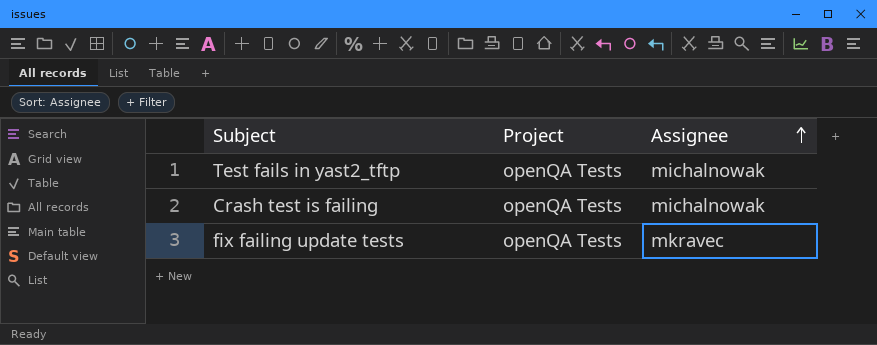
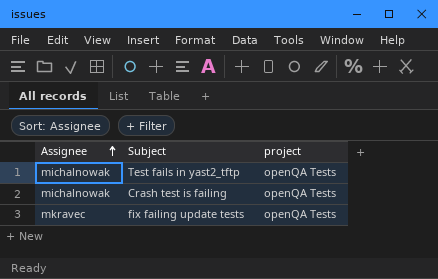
column Assignee | position: 3 -> 1
column name: Project -> project

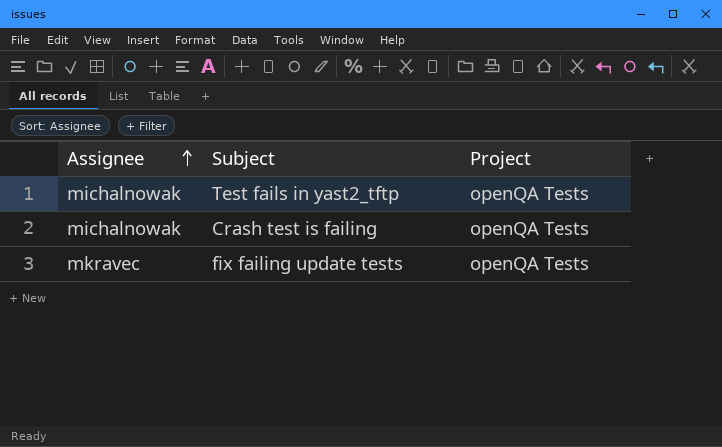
column name: project -> Project

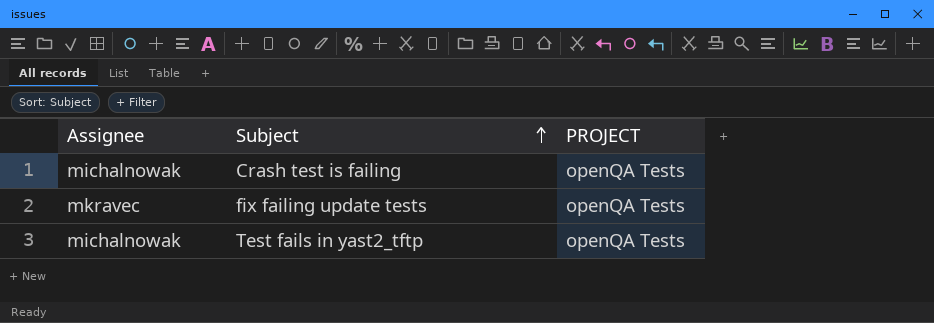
row order: Assignee ascending -> Subject ascending
column name: Project -> PROJECT

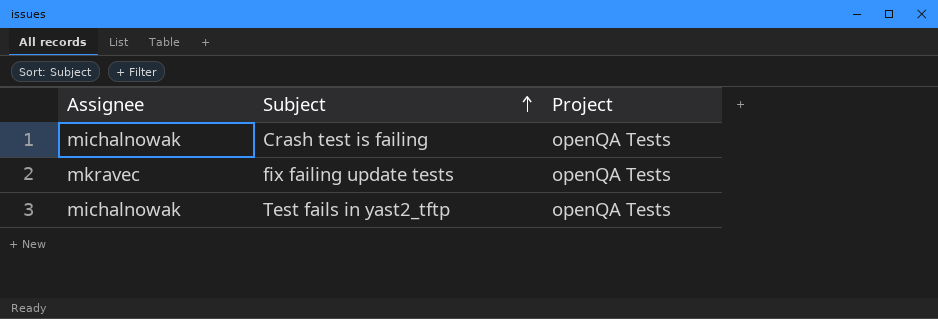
column name: PROJECT -> Project

